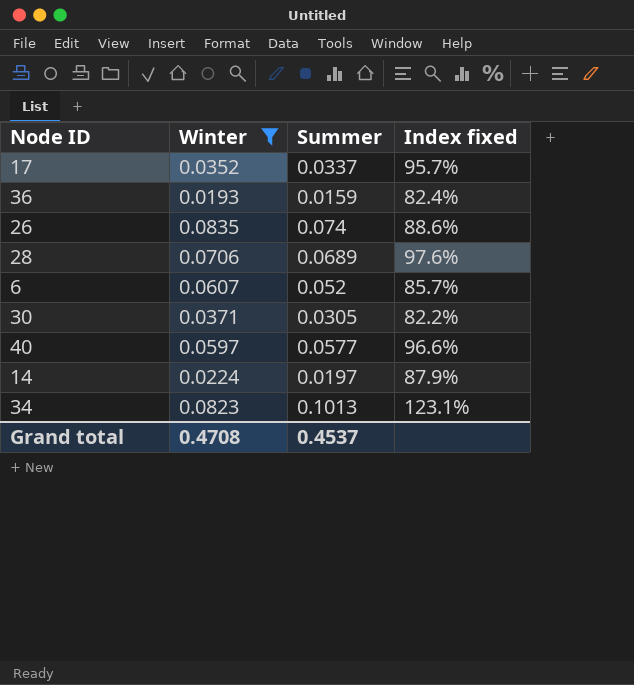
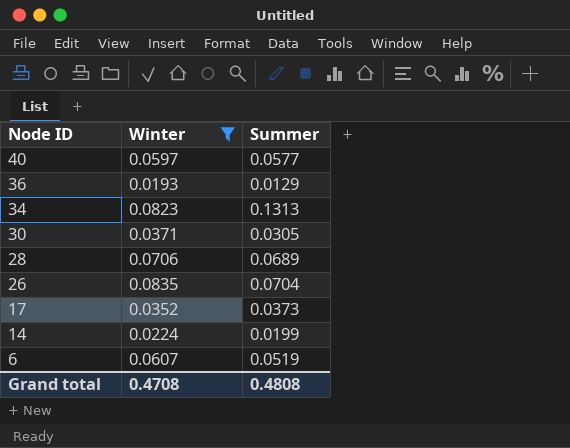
row order: none -> Node ID descending
column Index fixed | formula: [Summer] / [Winter] -> none
36 | Summer: 0.0159 -> 0.0129
34 | Summer: 0.1013 -> 0.1313
26 | Summer: 0.074 -> 0.0704
17 | Summer: 0.0337 -> 0.0373
14 | Summer: 0.0197 -> 0.0199
6 | Summer: 0.052 -> 0.0519
Grand total | Summer: 0.4537 -> 0.4808

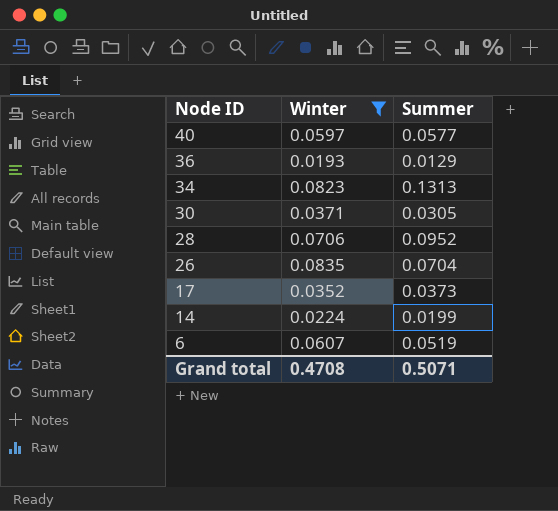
28 | Summer: 0.0689 -> 0.0952
Grand total | Summer: 0.4808 -> 0.5071

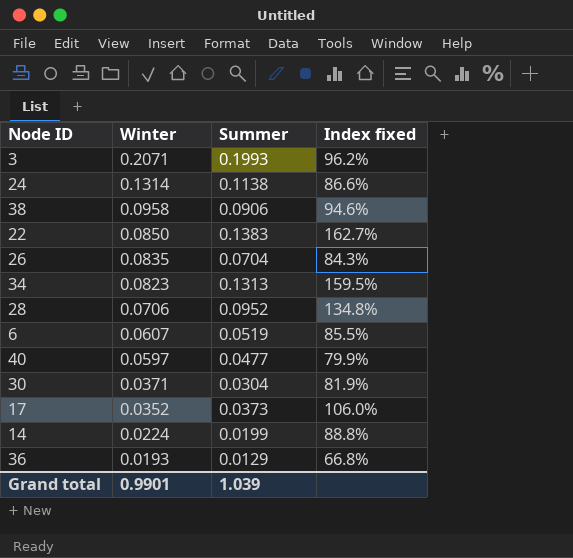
filter: Winter <= 0.0835 -> none
row order: Node ID descending -> Winter descending
column Index fixed | formula: none -> [Summer] / [Winter]
40 | Summer: 0.0577 -> 0.0477
30 | Summer: 0.0305 -> 0.0304
Grand total | Winter: 0.4708 -> 0.9901
Grand total | Summer: 0.5071 -> 1.039

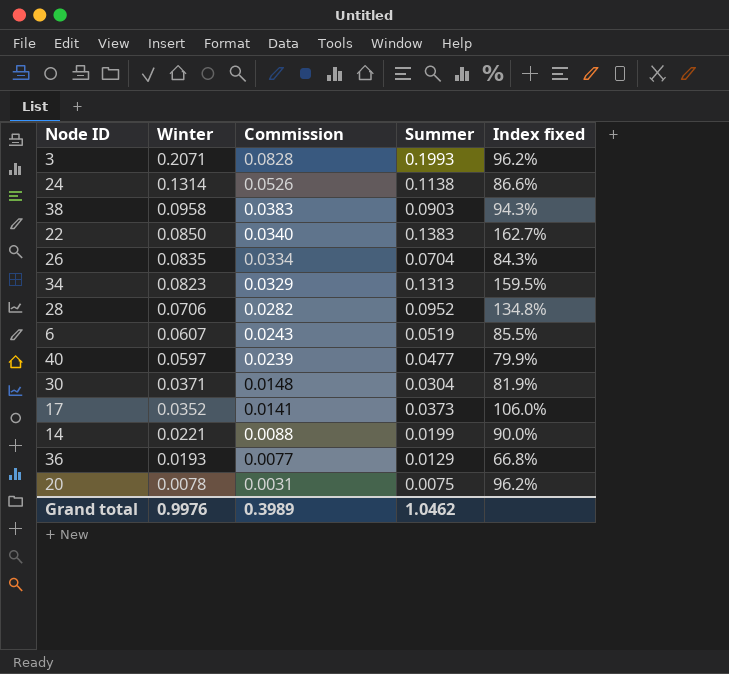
column Commission | formula: none -> [Winter] * 0.4
38 | Summer: 0.0906 -> 0.0903
38 | Index fixed: 94.6% -> 94.3%
14 | Winter: 0.0224 -> 0.0221
14 | Index fixed: 88.8% -> 90.0%
row 20: none -> 0.0078 | 0.0031 | 0.0075 | 96.2%
Grand total | Winter: 0.9901 -> 0.9976
Grand total | Summer: 1.039 -> 1.0462

